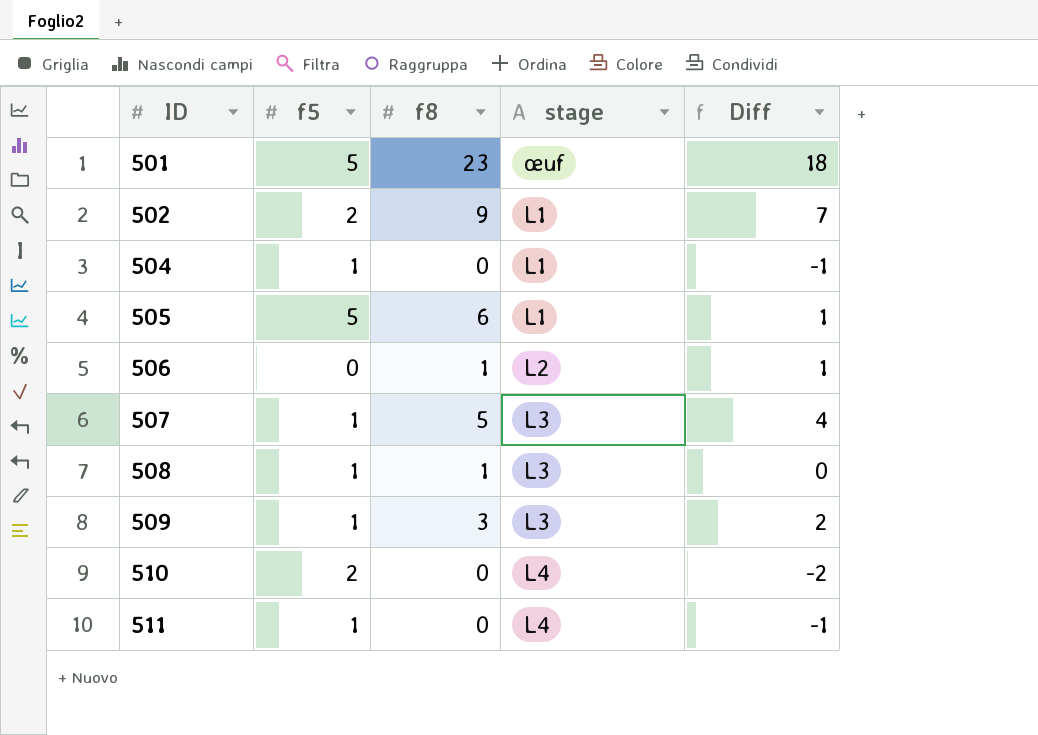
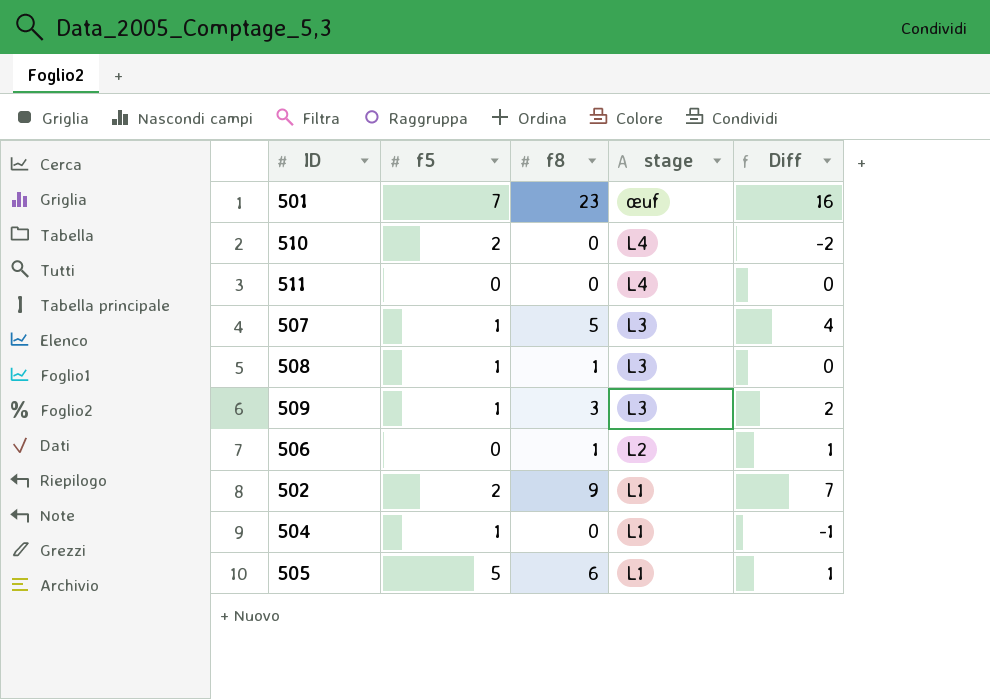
row order: ID ascending -> stage descending
501 | f5: 5 -> 7
501 | Diff: 18 -> 16
511 | f5: 1 -> 0
511 | Diff: -1 -> 0

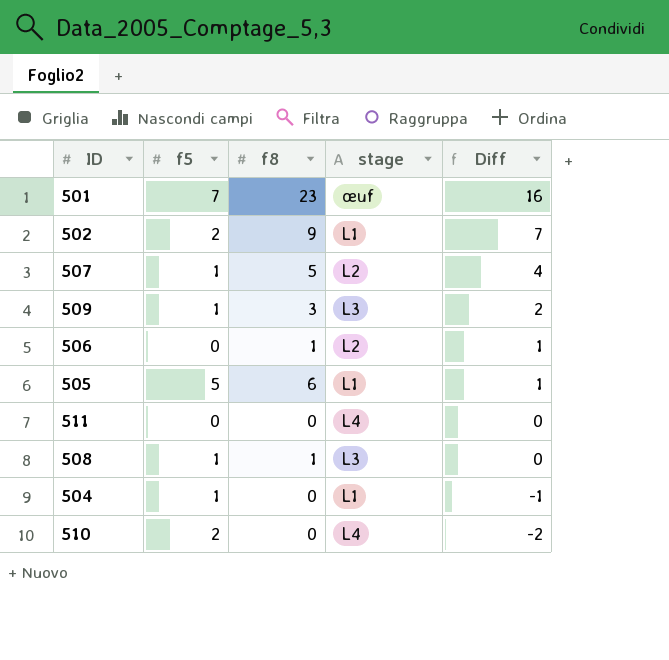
row order: stage descending -> Diff descending
507 | stage: L3 -> L2

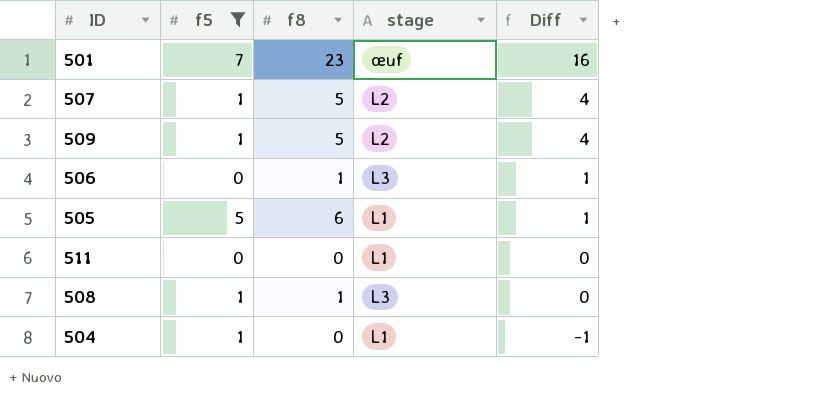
filter: none -> f5 != 2
509 | f8: 3 -> 5
509 | stage: L3 -> L2
509 | Diff: 2 -> 4
506 | stage: L2 -> L3
511 | stage: L4 -> L1

